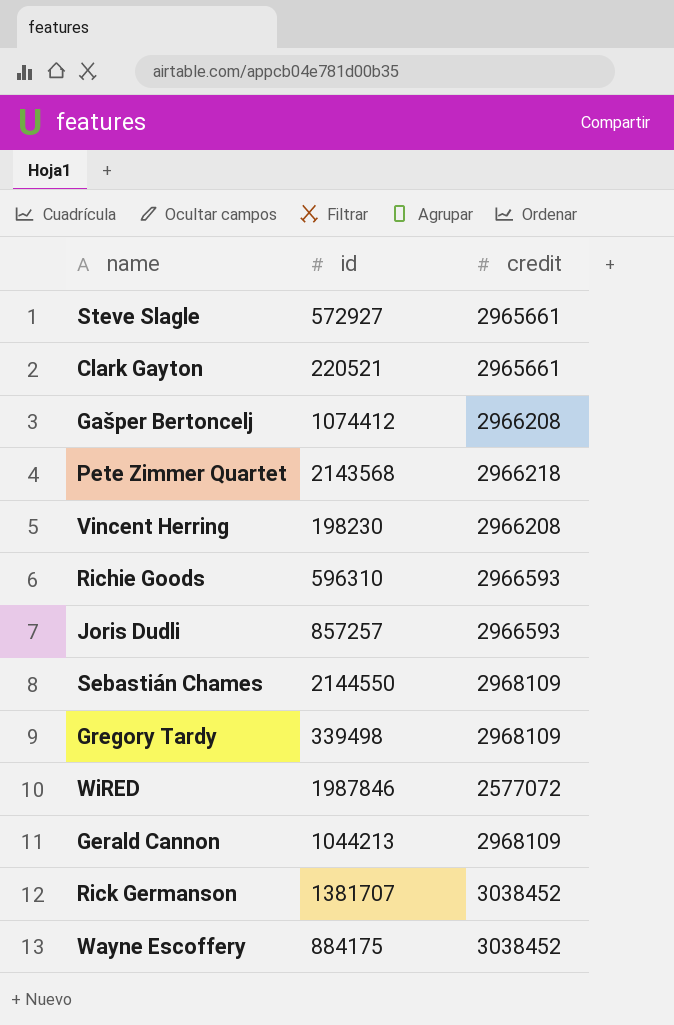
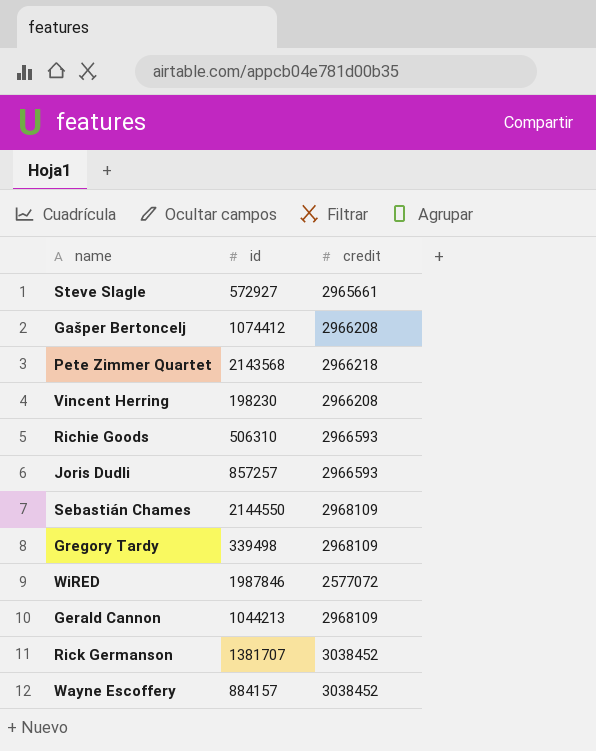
row Clark Gayton: 220521 | 2965661 -> none
Richie Goods | id: 596310 -> 506310
Wayne Escoffery | id: 884175 -> 884157

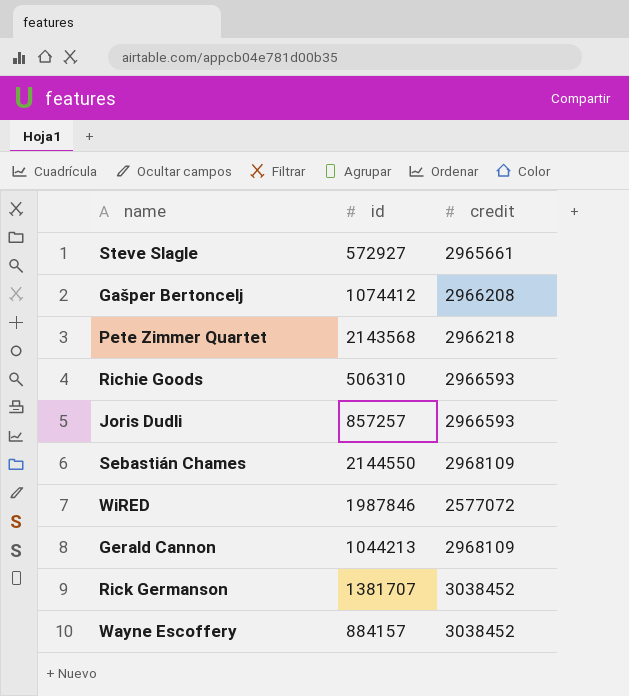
row Vincent Herring: 198230 | 2966208 -> none
row Gregory Tardy: 339498 | 2968109 -> none

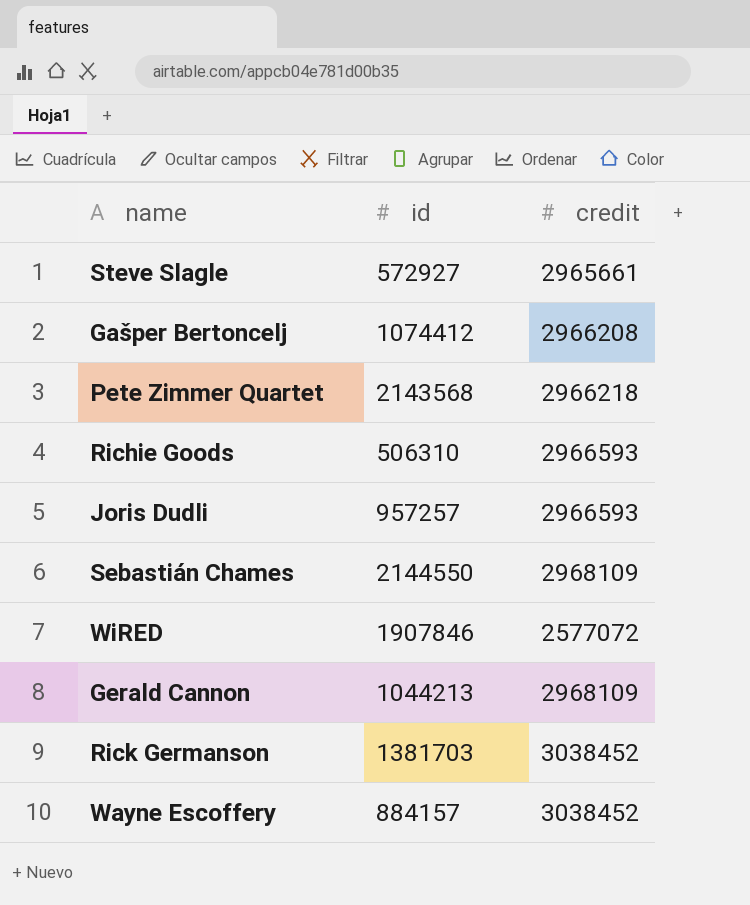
Joris Dudli | id: 857257 -> 957257
WiRED | id: 1987846 -> 1907846
Rick Germanson | id: 1381707 -> 1381703

